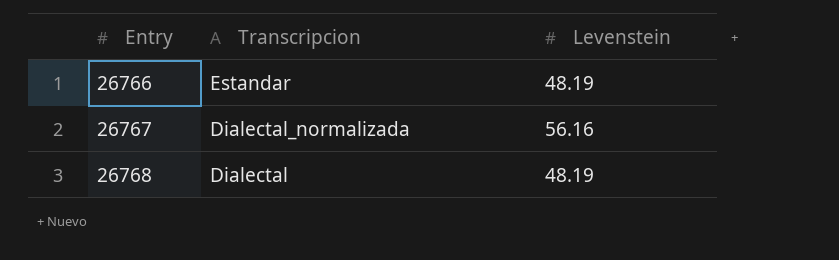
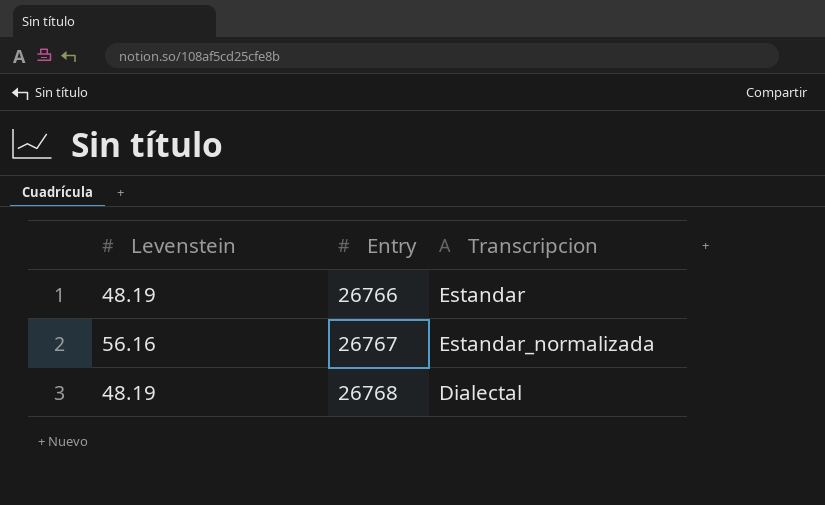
column Levenstein | position: 3 -> 1
26767 | Transcripcion: Dialectal_normalizada -> Estandar_normalizada

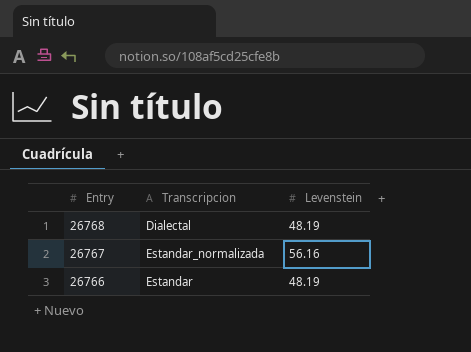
row order: Entry ascending -> Entry descending
column Levenstein | position: 1 -> 3

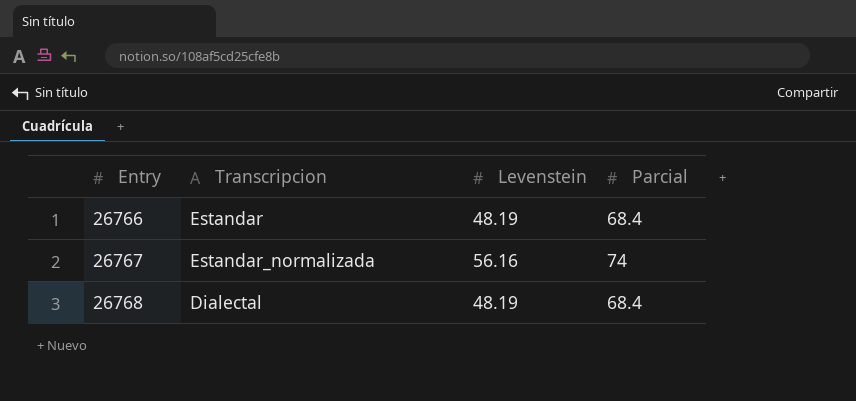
row order: Entry descending -> Entry ascending
column Parcial | position: none -> 4

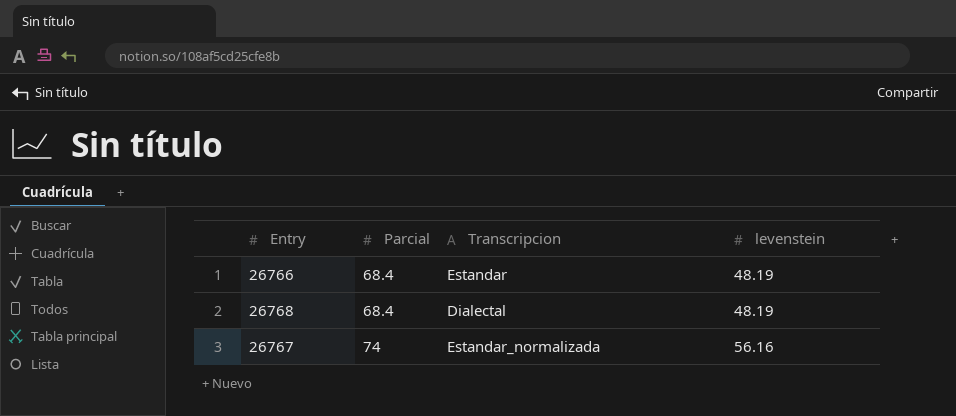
row order: Entry ascending -> Parcial ascending
column Parcial | position: 4 -> 2
column name: Levenstein -> levenstein

